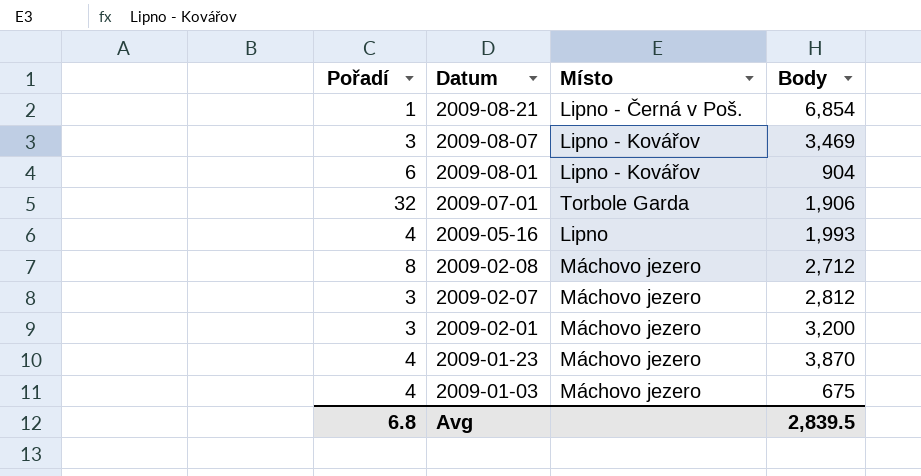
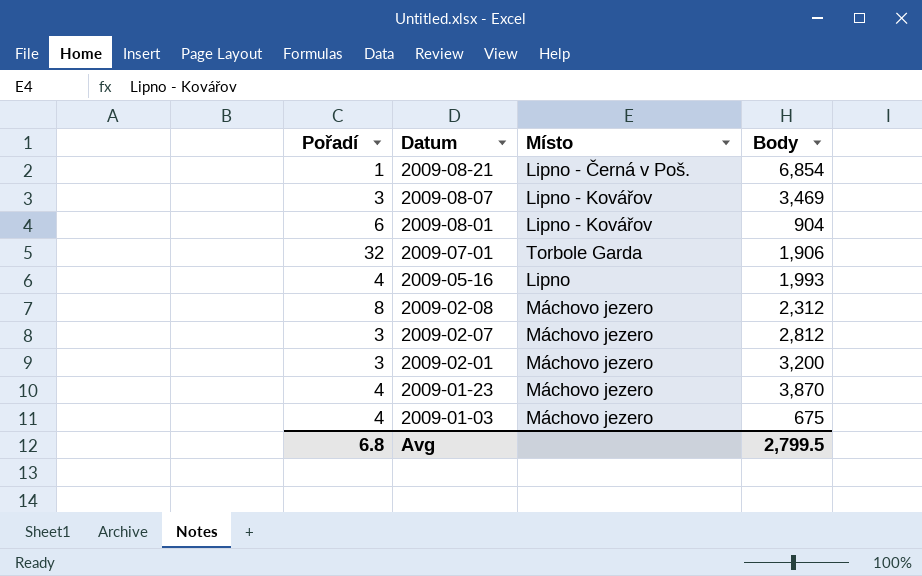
2009-02-08 | Body: 2,712 -> 2,312
Avg | Body: 2,839.5 -> 2,799.5

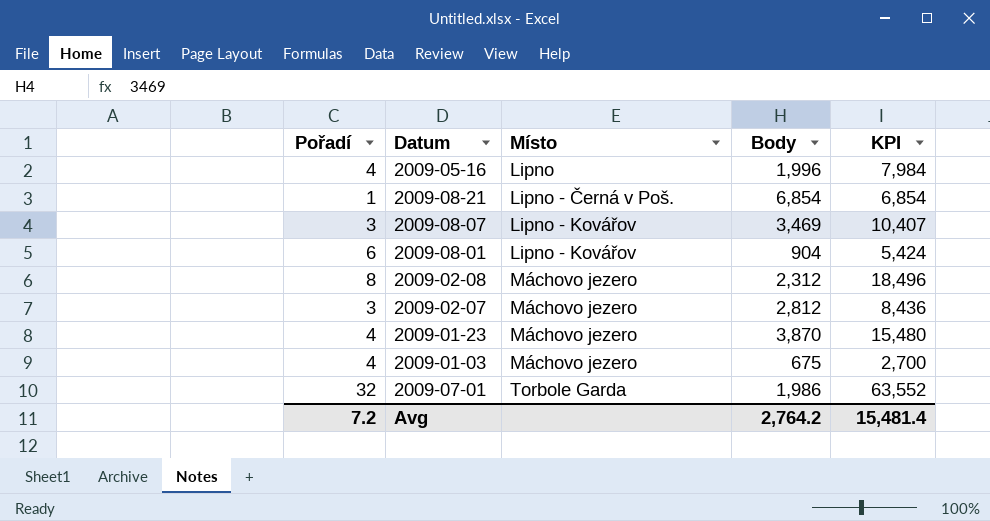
row order: Datum descending -> Místo ascending
column KPI | formula: none -> [Pořadí] * [Body]
row 2009-02-01: 3 | Máchovo jezero | 3,200 -> none
2009-05-16 | Body: 1,993 -> 1,996
2009-07-01 | Body: 1,906 -> 1,986
Avg | Pořadí: 6.8 -> 7.2
Avg | Body: 2,799.5 -> 2,764.2

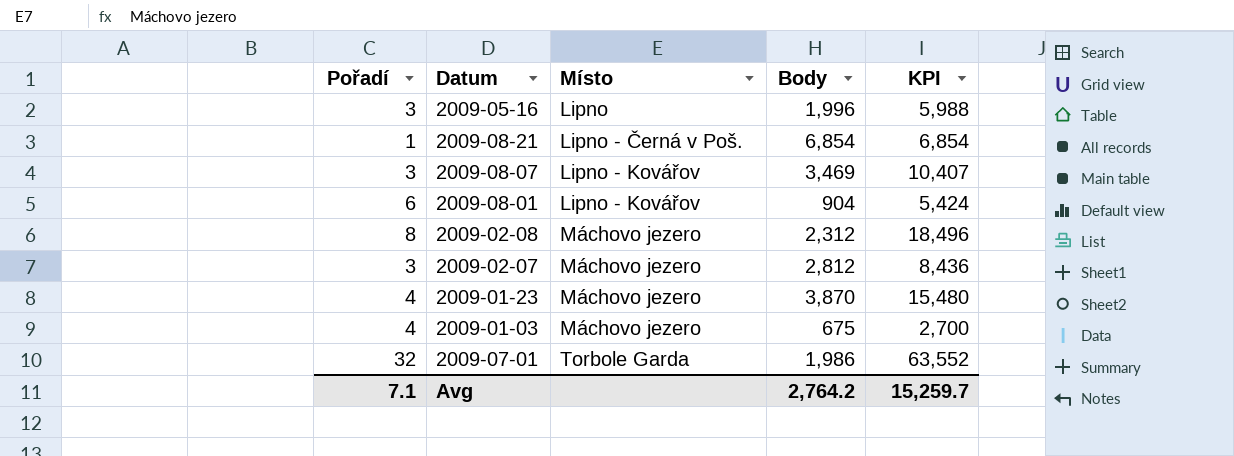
2009-05-16 | Pořadí: 4 -> 3
2009-05-16 | KPI: 7,984 -> 5,988
Avg | Pořadí: 7.2 -> 7.1
Avg | KPI: 15,481.4 -> 15,259.7

